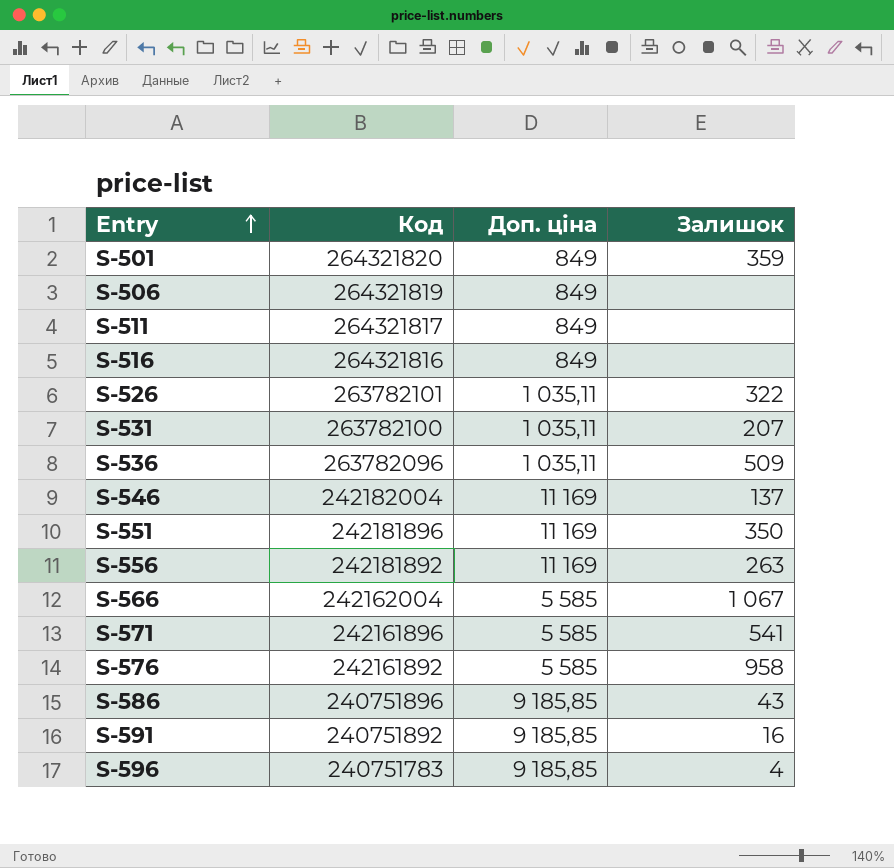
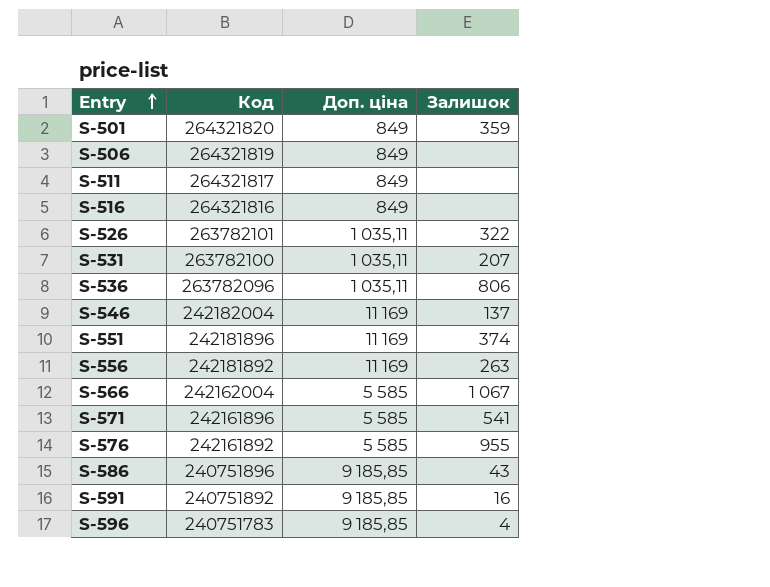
S-536 | Залишок: 509 -> 806
S-551 | Залишок: 350 -> 374
S-576 | Залишок: 958 -> 955

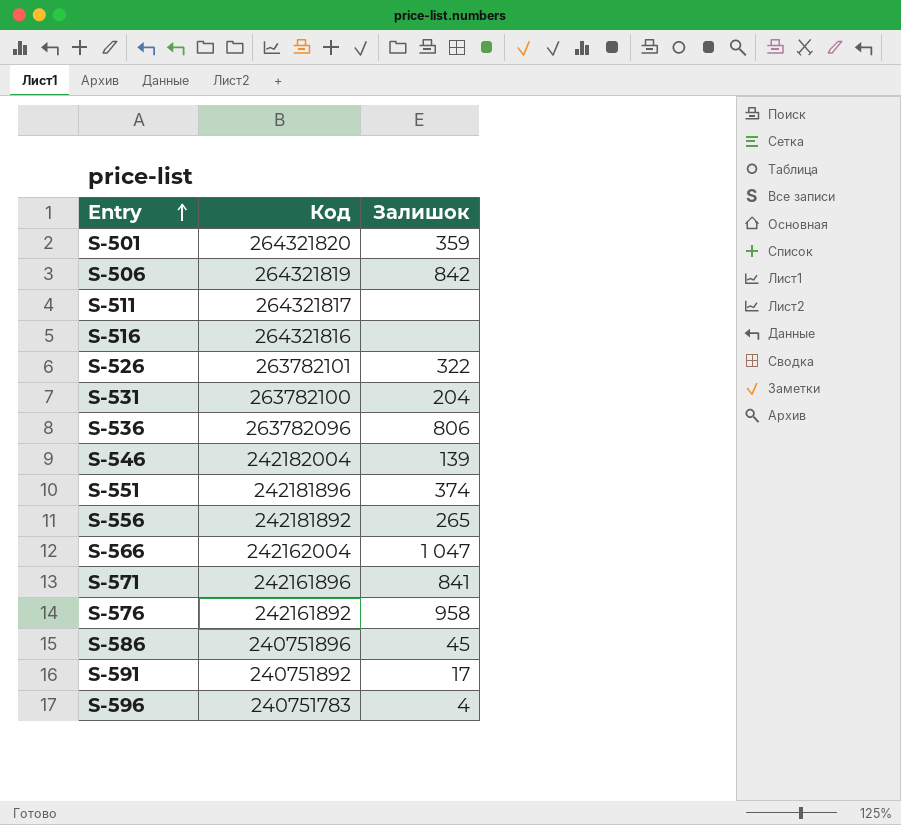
column Доп. ціна | position: 3 -> none
S-506 | Залишок: none -> 842
S-531 | Залишок: 207 -> 204
S-546 | Залишок: 137 -> 139
S-556 | Залишок: 263 -> 265
S-566 | Залишок: 1 067 -> 1 047
S-571 | Залишок: 541 -> 841
S-576 | Залишок: 955 -> 958
S-586 | Залишок: 43 -> 45
S-591 | Залишок: 16 -> 17

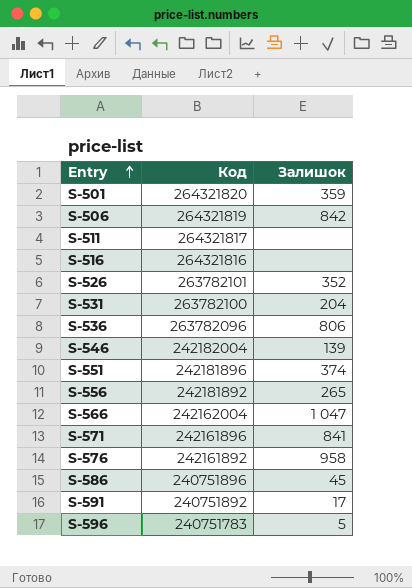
S-526 | Залишок: 322 -> 352
S-596 | Залишок: 4 -> 5

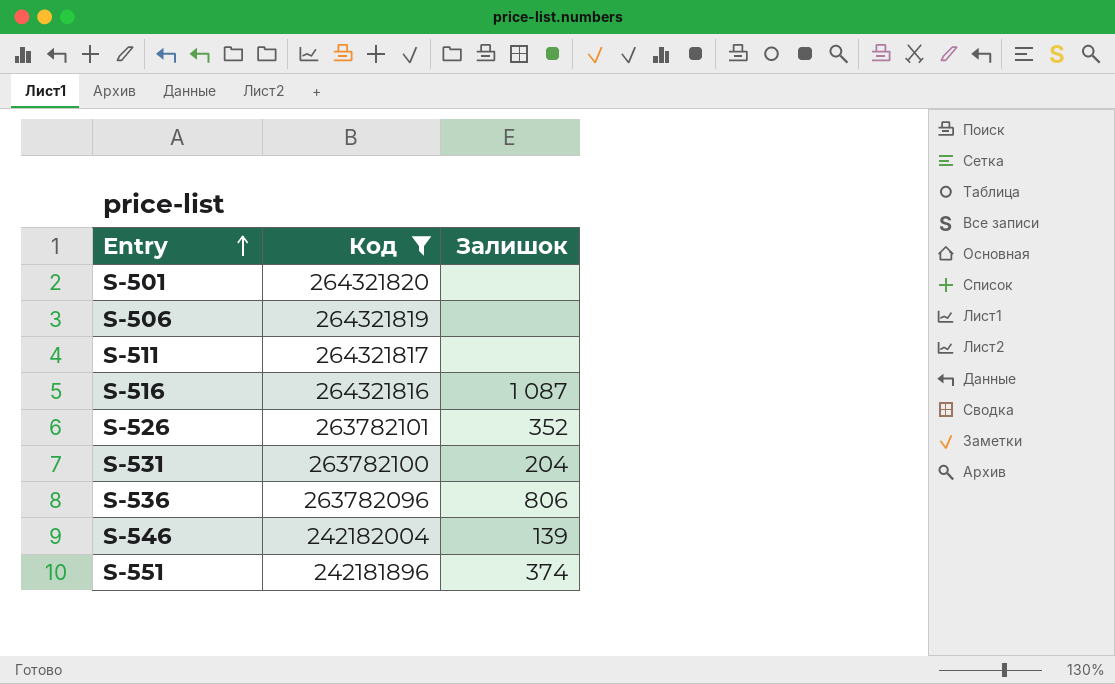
filter: none -> Код >= 242181896
S-501 | Залишок: 359 -> none
S-506 | Залишок: 842 -> none
S-516 | Залишок: none -> 1 087

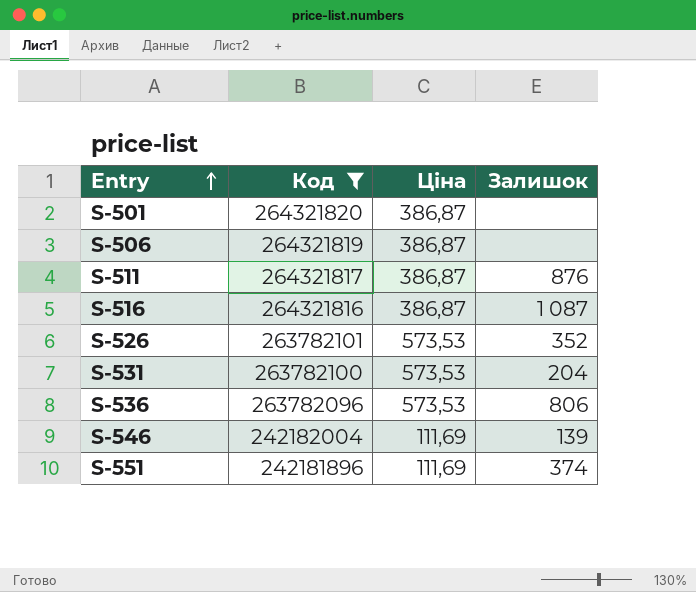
column Ціна | position: none -> 3
S-511 | Залишок: none -> 876

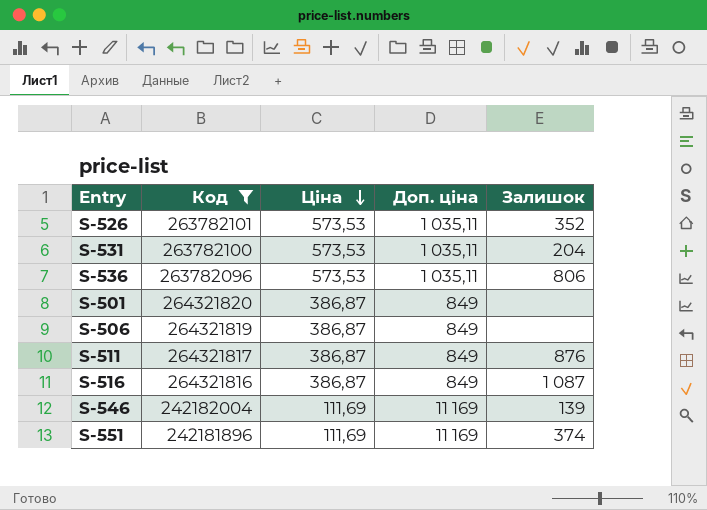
row order: Entry ascending -> Ціна descending
column Доп. ціна | position: none -> 4

